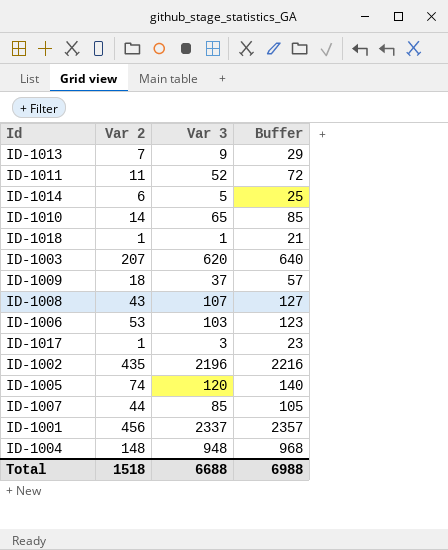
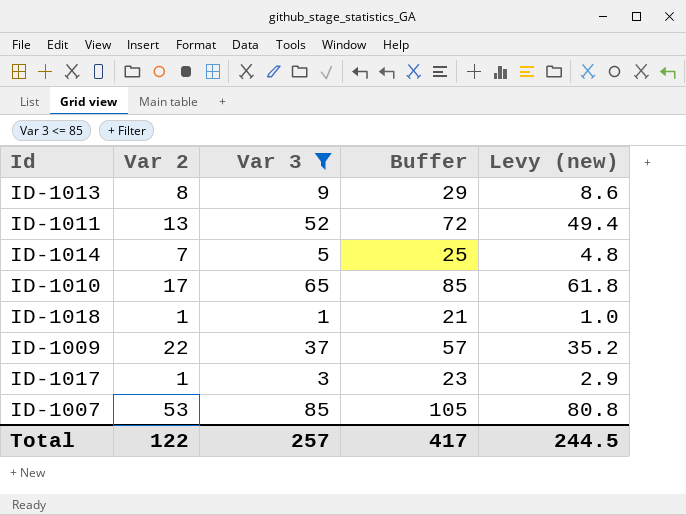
filter: none -> Var 3 <= 85
column Levy (new) | formula: none -> [Var 3] * 0.95
ID-1013 | Var 2: 7 -> 8
ID-1011 | Var 2: 11 -> 13
ID-1014 | Var 2: 6 -> 7
ID-1010 | Var 2: 14 -> 17
ID-1009 | Var 2: 18 -> 22
ID-1007 | Var 2: 44 -> 53
Total | Var 2: 1518 -> 122
Total | Var 3: 6688 -> 257
Total | Buffer: 6988 -> 417

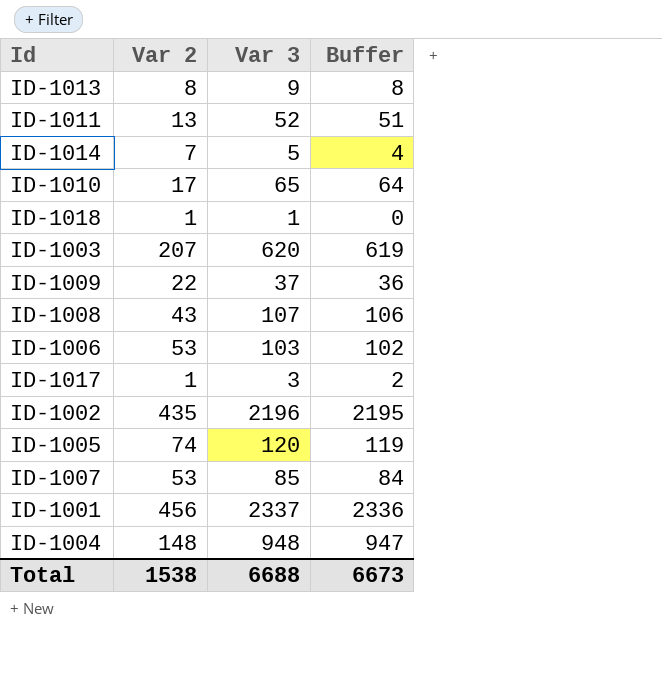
filter: Var 3 <= 85 -> none
column Levy (new) | formula: [Var 3] * 0.95 -> none
column Buffer | formula: [Var 3] + 20 -> [Var 3] - 1
Total | Var 2: 122 -> 1538
Total | Var 3: 257 -> 6688
Total | Buffer: 417 -> 6673

